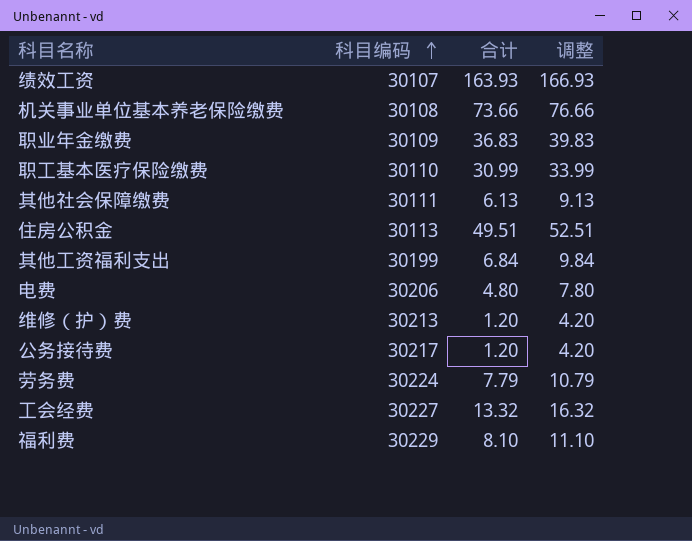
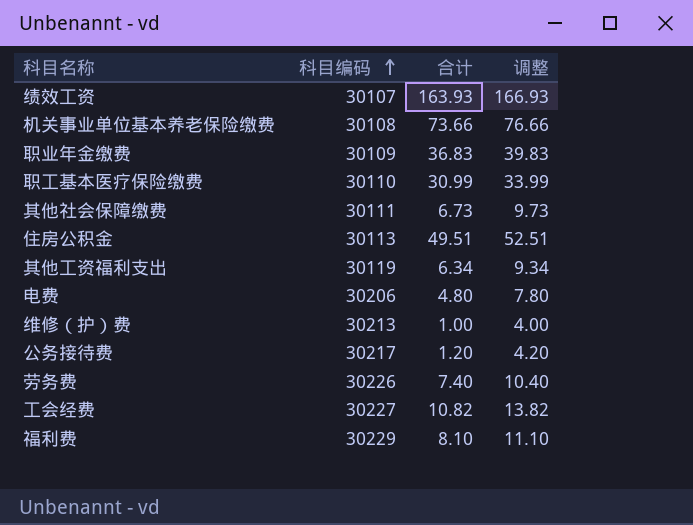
其他社会保障缴费 | 合计: 6.13 -> 6.73
其他社会保障缴费 | 调整: 9.13 -> 9.73
其他工资福利支出 | 科目编码: 30199 -> 30119
其他工资福利支出 | 合计: 6.84 -> 6.34
其他工资福利支出 | 调整: 9.84 -> 9.34
维修（护）费 | 合计: 1.20 -> 1.00
维修（护）费 | 调整: 4.20 -> 4.00
劳务费 | 科目编码: 30224 -> 30226
劳务费 | 合计: 7.79 -> 7.40
劳务费 | 调整: 10.79 -> 10.40
工会经费 | 合计: 13.32 -> 10.82
工会经费 | 调整: 16.32 -> 13.82

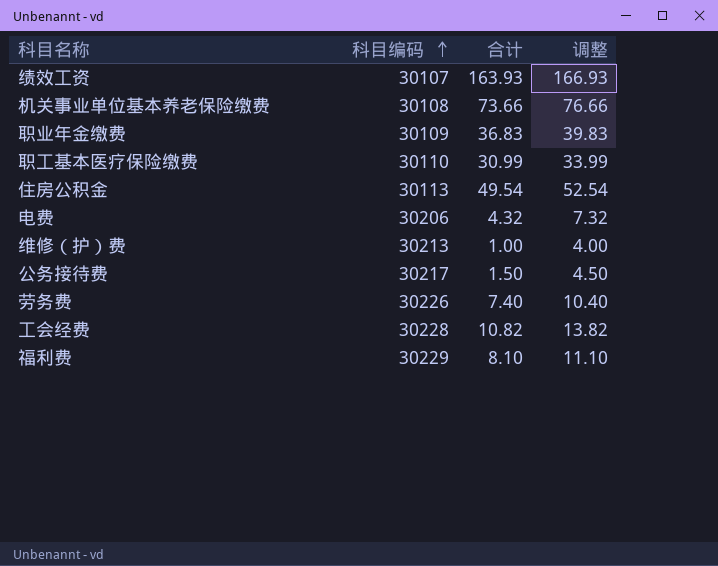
row 其他社会保障缴费: 30111 | 6.73 | 9.73 -> none
row 其他工资福利支出: 30119 | 6.34 | 9.34 -> none
住房公积金 | 合计: 49.51 -> 49.54
住房公积金 | 调整: 52.51 -> 52.54
电费 | 合计: 4.80 -> 4.32
电费 | 调整: 7.80 -> 7.32
公务接待费 | 合计: 1.20 -> 1.50
公务接待费 | 调整: 4.20 -> 4.50
工会经费 | 科目编码: 30227 -> 30228

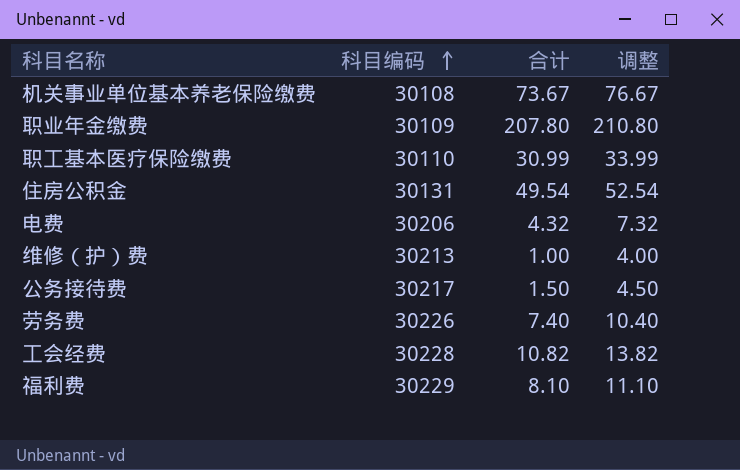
row 绩效工资: 30107 | 163.93 | 166.93 -> none
机关事业单位基本养老保险缴费 | 合计: 73.66 -> 73.67
机关事业单位基本养老保险缴费 | 调整: 76.66 -> 76.67
职业年金缴费 | 合计: 36.83 -> 207.80
职业年金缴费 | 调整: 39.83 -> 210.80
住房公积金 | 科目编码: 30113 -> 30131

